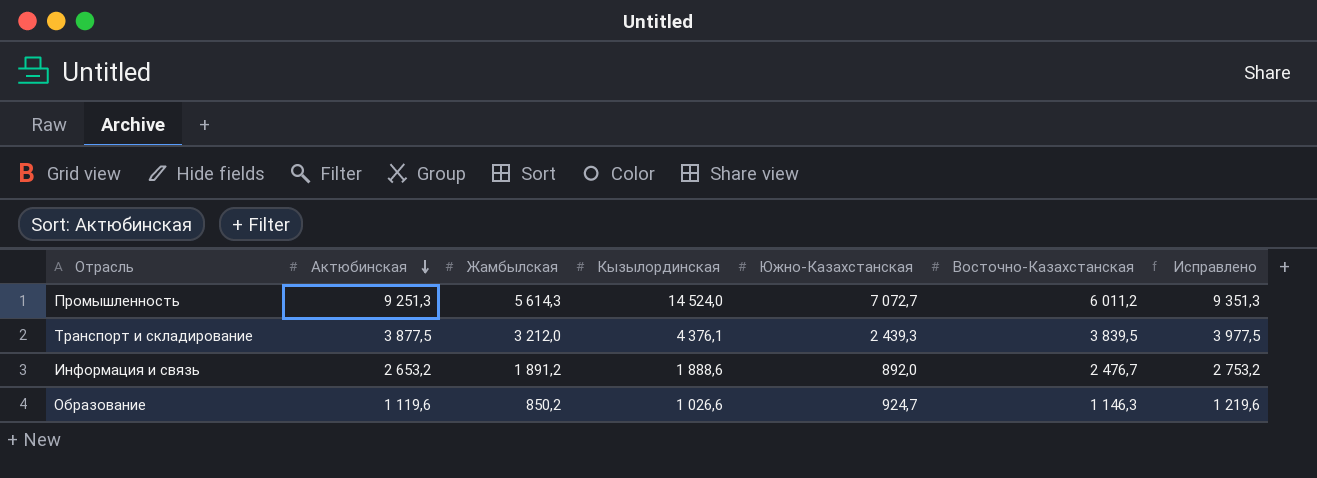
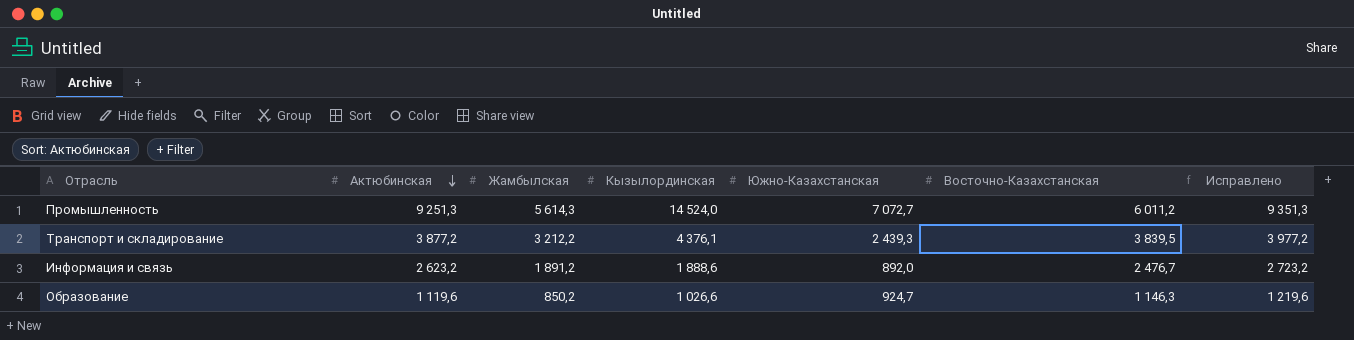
Транспорт и складирование | Актюбинская: 3 877,5 -> 3 877,2
Транспорт и складирование | Жамбылская: 3 212,0 -> 3 212,2
Транспорт и складирование | Исправлено: 3 977,5 -> 3 977,2
Информация и связь | Актюбинская: 2 653,2 -> 2 623,2
Информация и связь | Исправлено: 2 753,2 -> 2 723,2

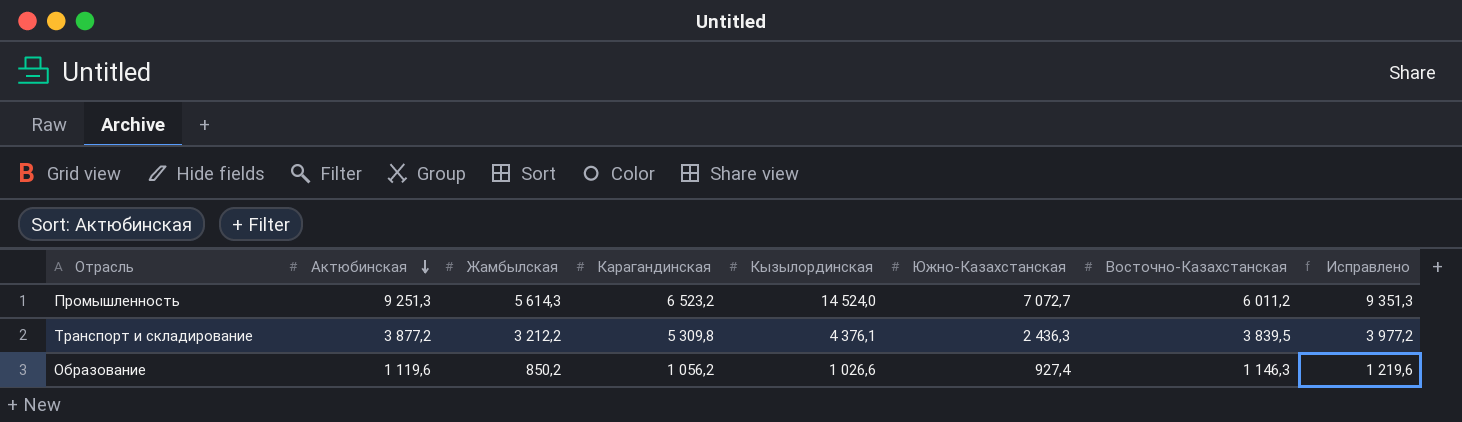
column Карагандинская | position: none -> 4
row Информация и связь: 2 623,2 | 1 891,2 | 1 888,6 | 892,0 | 2 476,7 | 2 723,2 -> none
Транспорт и складирование | Южно-Казахстанская: 2 439,3 -> 2 436,3
Образование | Южно-Казахстанская: 924,7 -> 927,4

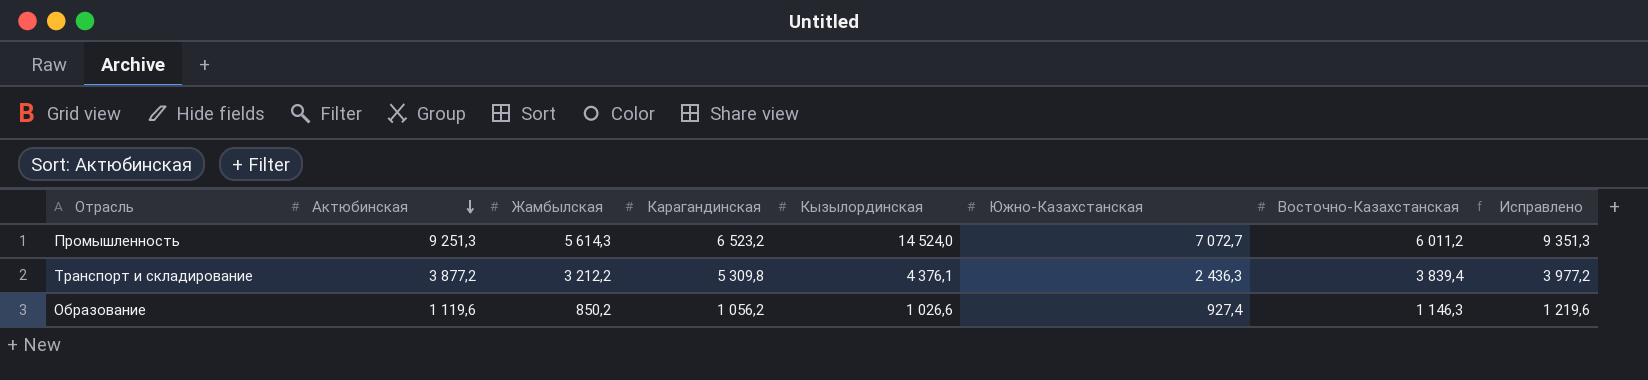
Транспорт и складирование | Восточно-Казахстанская: 3 839,5 -> 3 839,4

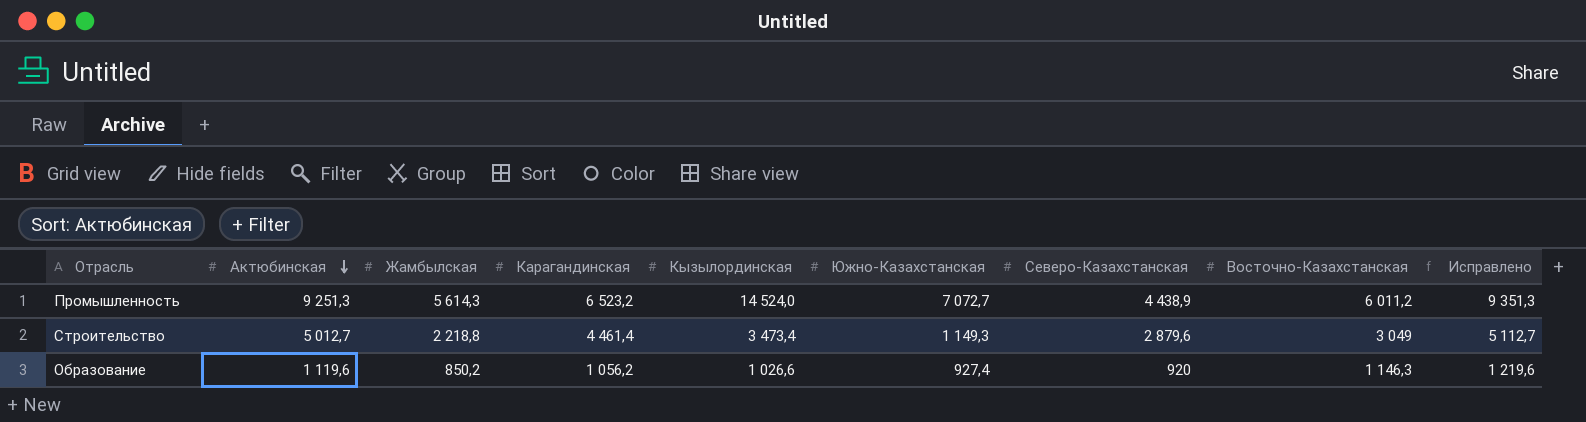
column Северо-Казахстанская | position: none -> 7
row Транспорт и складирование: 3 877,2 | 3 212,2 | 5 309,8 | 4 376,1 | 2 436,3 | 3 839,4 | 3 977,2 -> none
row Строительство: none -> 5 012,7 | 2 218,8 | 4 461,4 | 3 473,4 | 1 149,3 | 2 879,6 | 3 049 | 5 112,7

